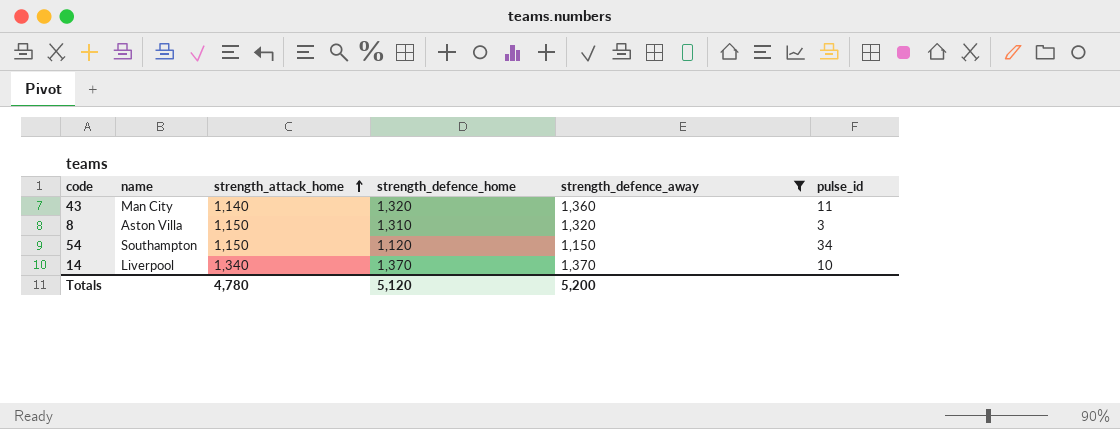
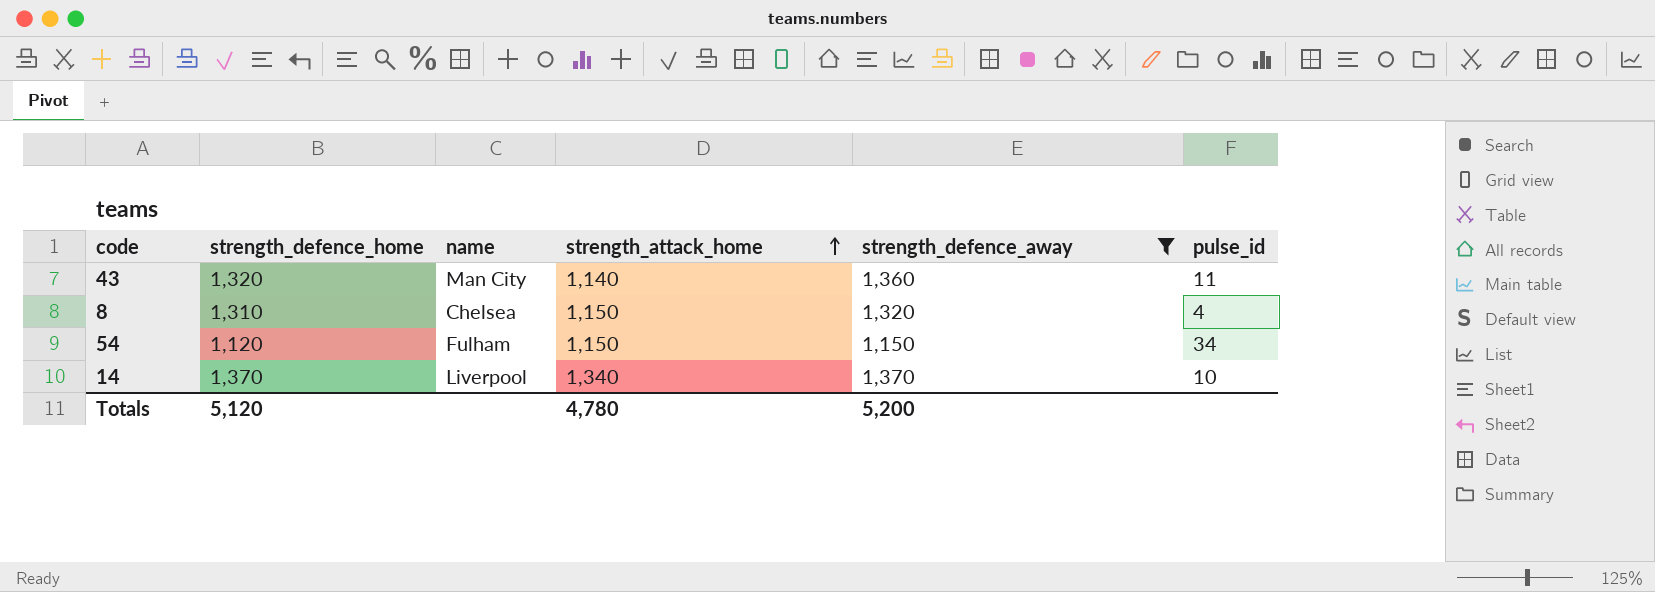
column strength_defence_home | position: 4 -> 2
8 | name: Aston Villa -> Chelsea
8 | pulse_id: 3 -> 4
54 | name: Southampton -> Fulham

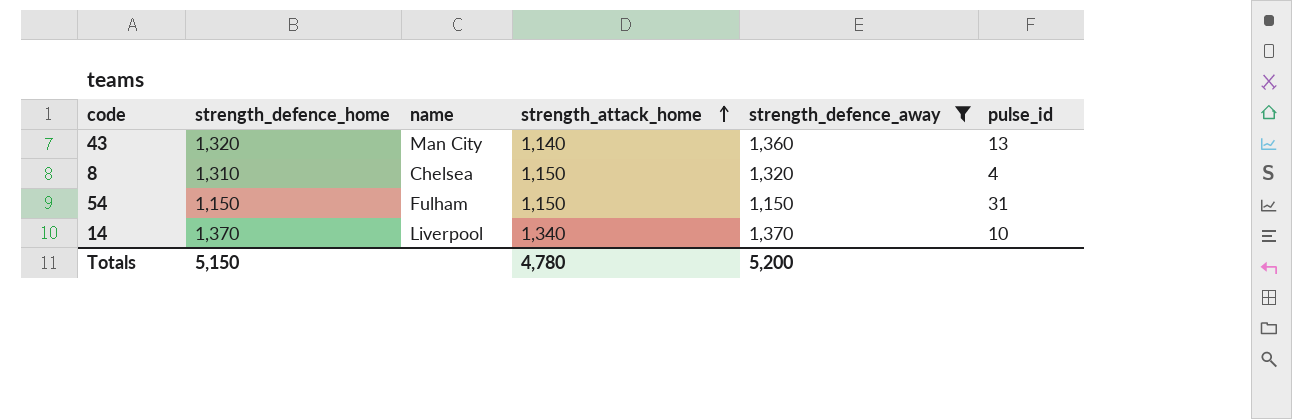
43 | pulse_id: 11 -> 13
54 | strength_defence_home: 1,120 -> 1,150
54 | pulse_id: 34 -> 31
Totals | strength_defence_home: 5,120 -> 5,150

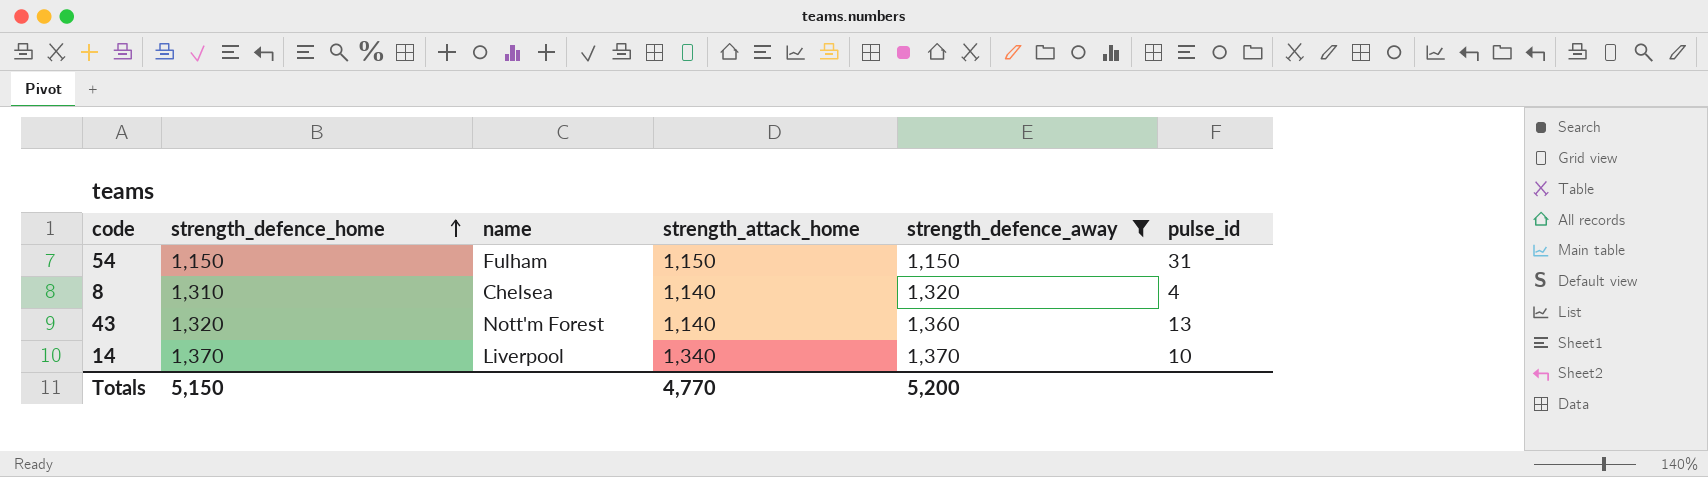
row order: strength_attack_home ascending -> strength_defence_home ascending
8 | strength_attack_home: 1,150 -> 1,140
43 | name: Man City -> Nott'm Forest
Totals | strength_attack_home: 4,780 -> 4,770

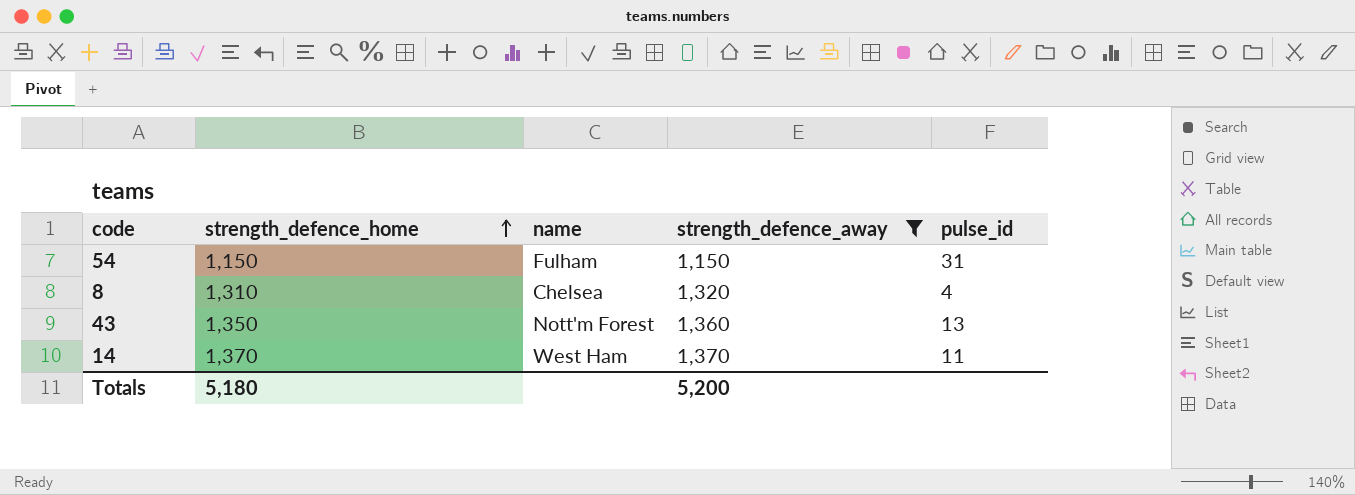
column strength_attack_home | position: 4 -> none
43 | strength_defence_home: 1,320 -> 1,350
14 | name: Liverpool -> West Ham
14 | pulse_id: 10 -> 11
Totals | strength_defence_home: 5,150 -> 5,180

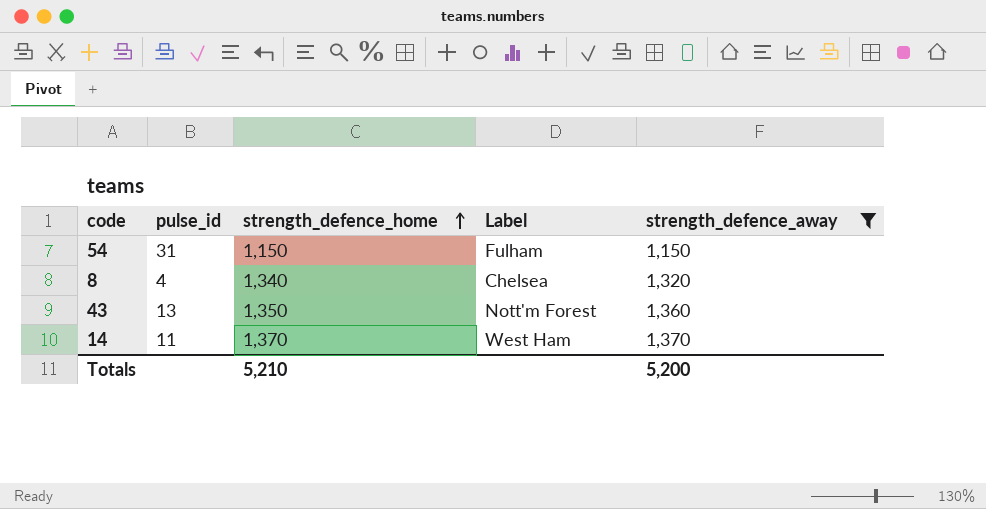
column pulse_id | position: 5 -> 2
column name: name -> Label
8 | strength_defence_home: 1,310 -> 1,340
Totals | strength_defence_home: 5,180 -> 5,210

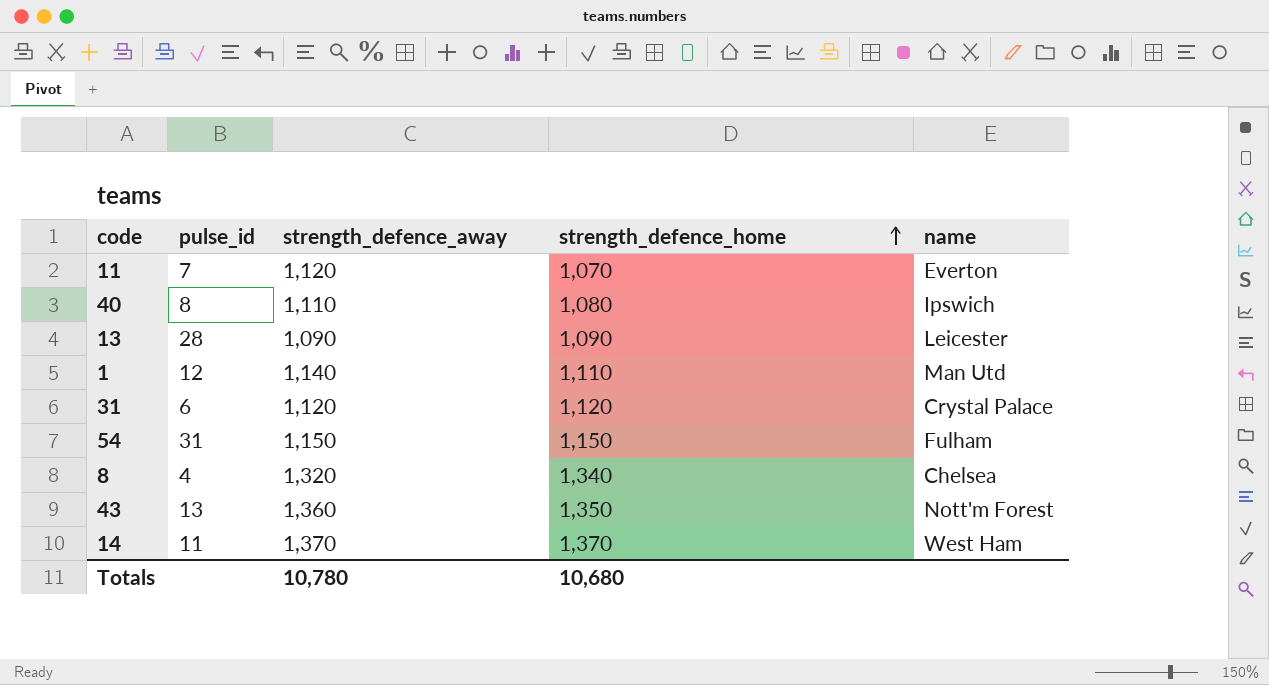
filter: strength_defence_away >= 1,150 -> none
column strength_defence_away | position: 5 -> 3
column name: Label -> name
Totals | strength_defence_away: 5,200 -> 10,780
Totals | strength_defence_home: 5,210 -> 10,680

